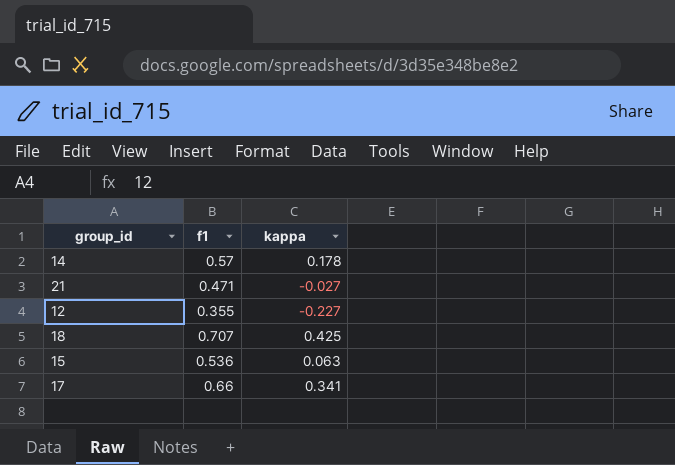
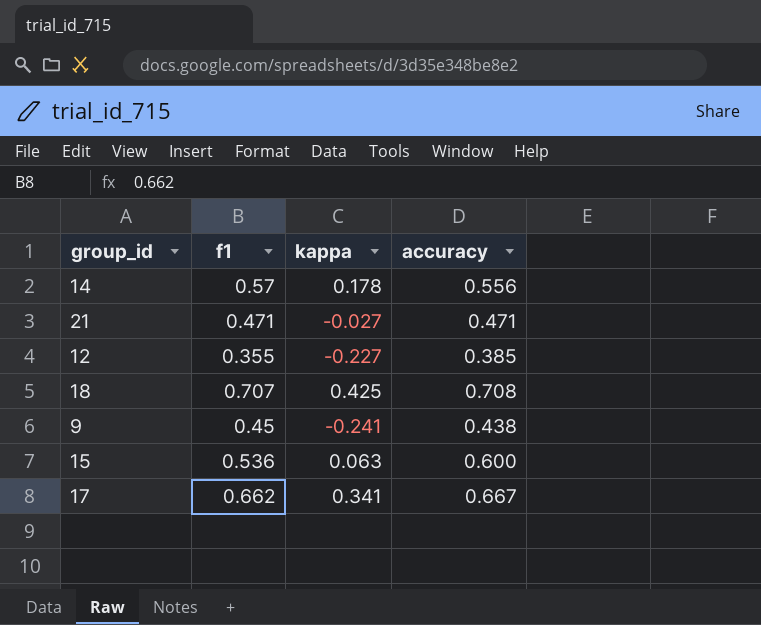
column accuracy | position: none -> 4
row 9: none -> 0.45 | -0.241 | 0.438
17 | f1: 0.66 -> 0.662

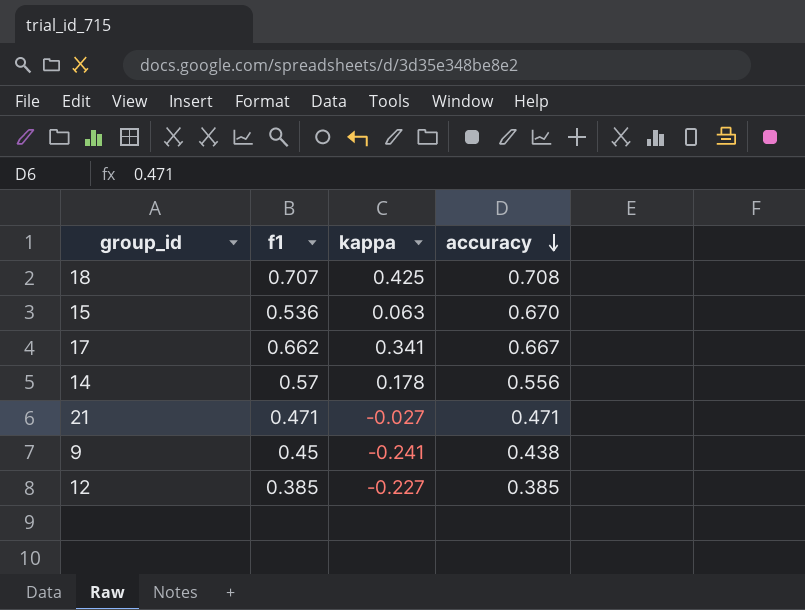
row order: none -> accuracy descending
15 | accuracy: 0.600 -> 0.670
12 | f1: 0.355 -> 0.385

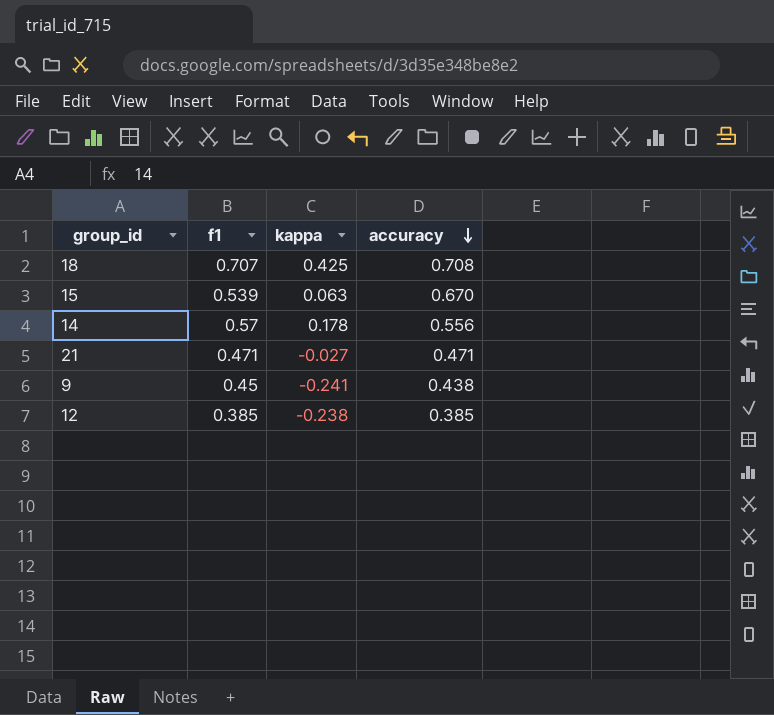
row 17: 0.662 | 0.341 | 0.667 -> none
15 | f1: 0.536 -> 0.539
12 | kappa: -0.227 -> -0.238

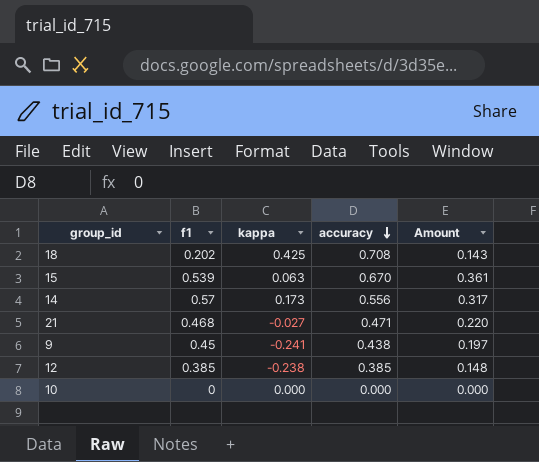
column Amount | formula: none -> [f1] * [accuracy]
18 | f1: 0.707 -> 0.202
14 | kappa: 0.178 -> 0.173
21 | f1: 0.471 -> 0.468
row 10: none -> 0 | 0.000 | 0.000 | 0.000

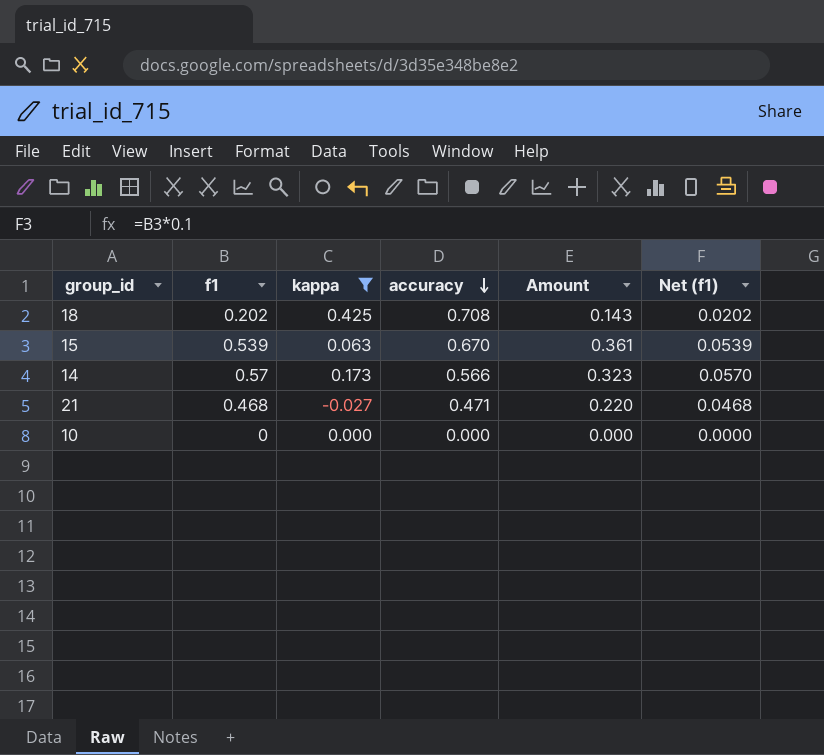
filter: none -> kappa >= -0.027
column Net (f1) | formula: none -> [f1] * 0.1
14 | accuracy: 0.556 -> 0.566
14 | Amount: 0.317 -> 0.323

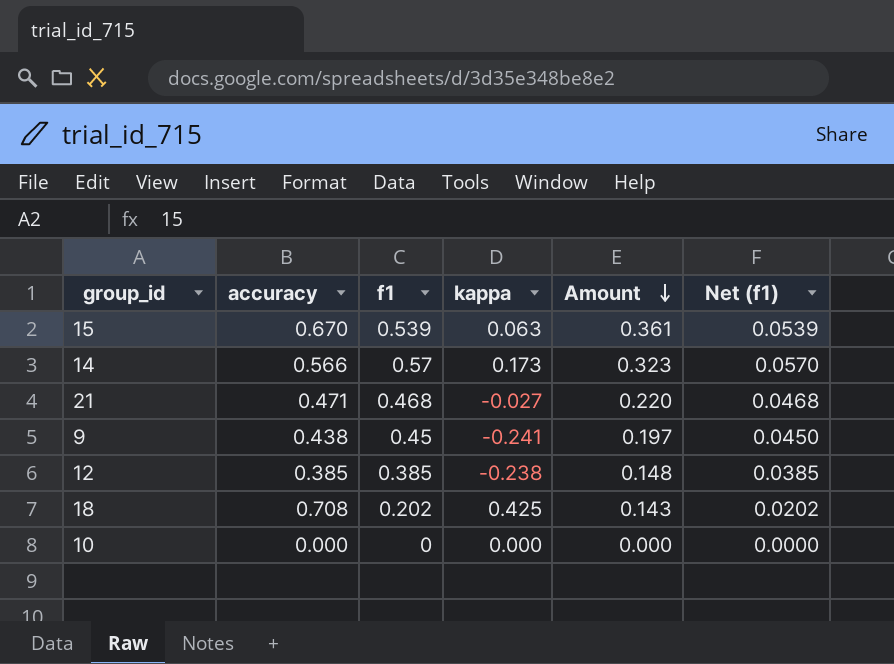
filter: kappa >= -0.027 -> none
row order: accuracy descending -> Amount descending
column accuracy | position: 4 -> 2

